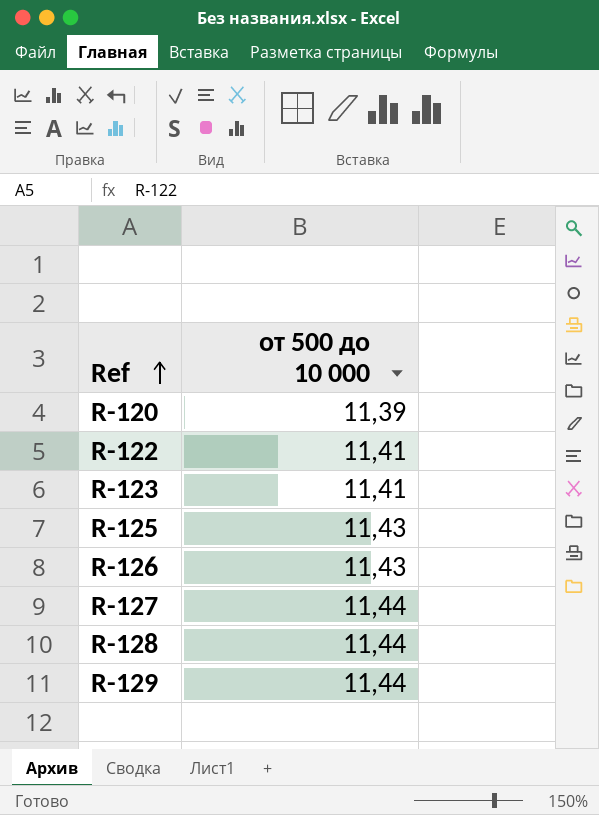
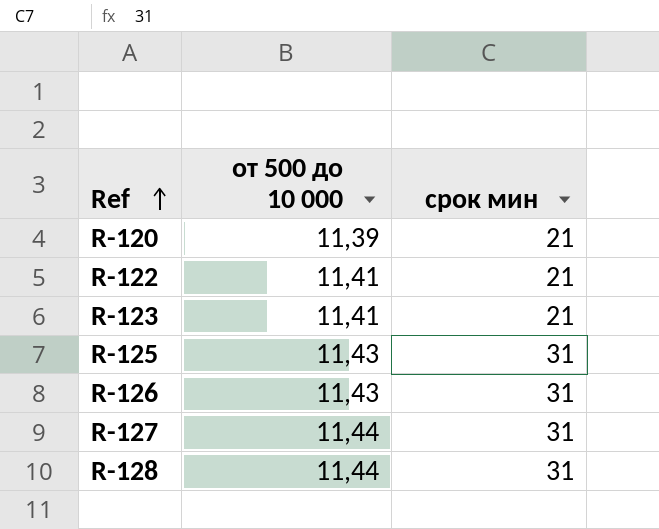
column срок мин | position: none -> 3
row R-129: 11,44 -> none

